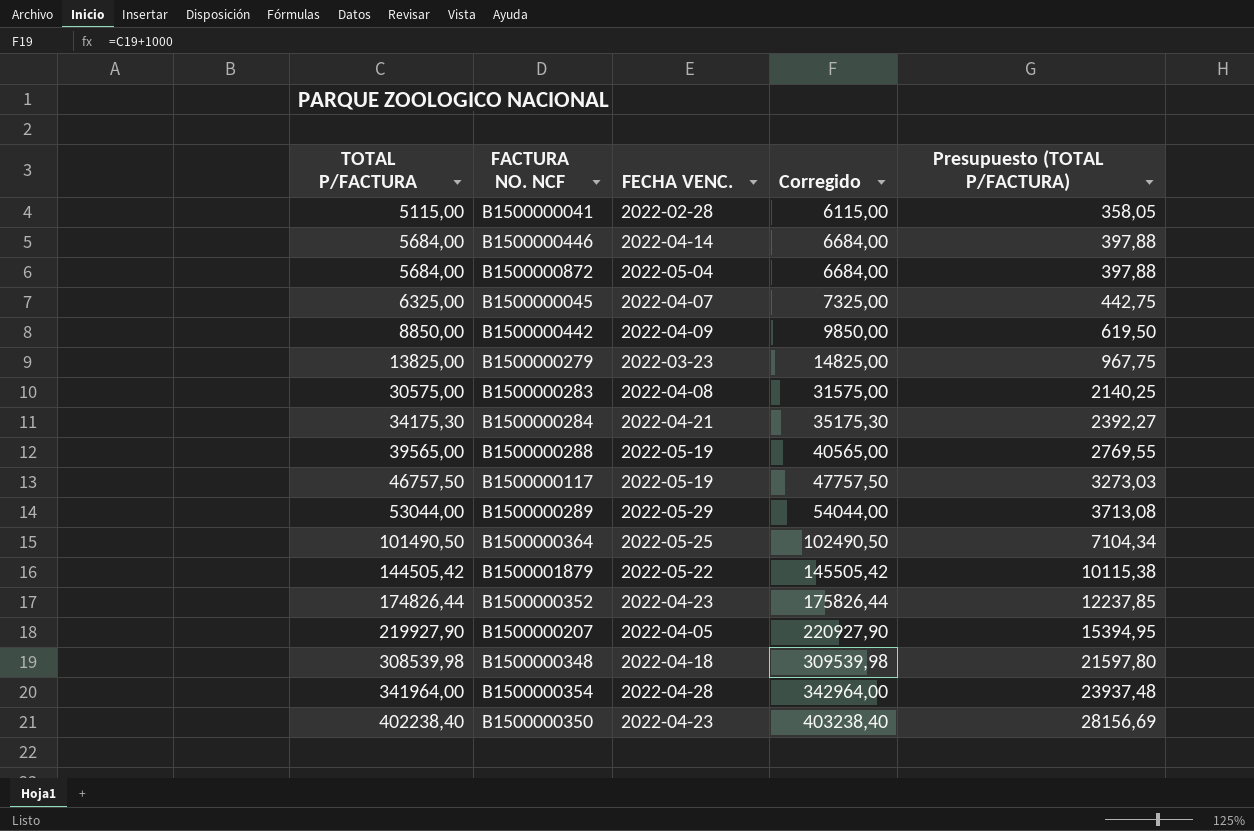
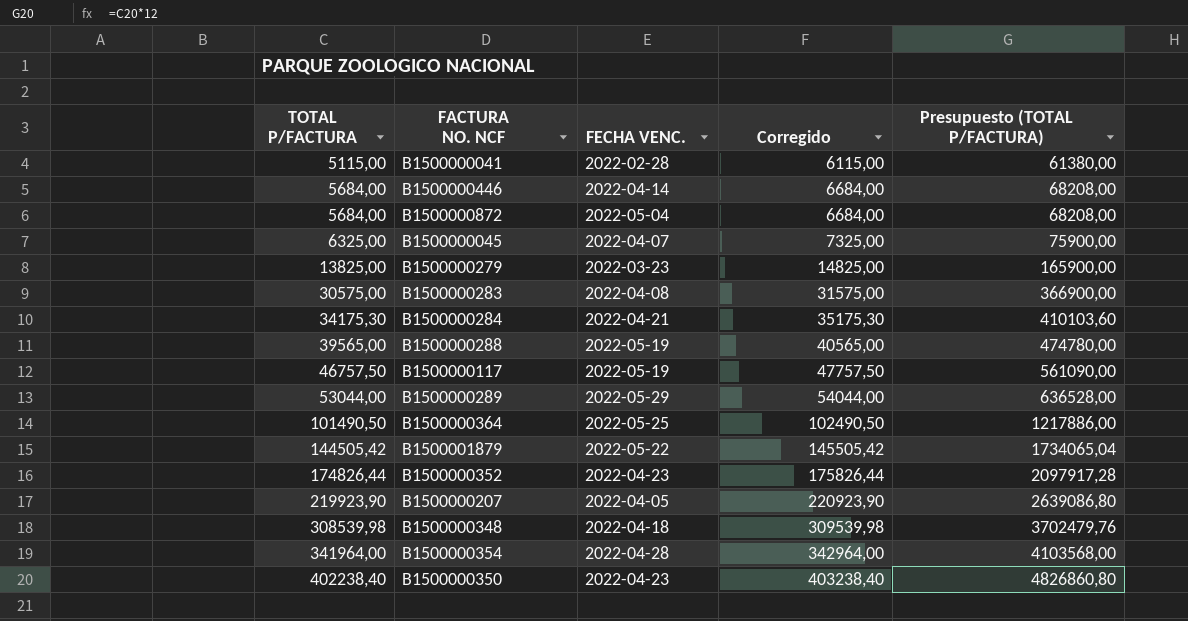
column Presupuesto (TOTAL P/FACTURA) | formula: [TOTAL P/FACTURA] * 0,07 -> [TOTAL P/FACTURA] * 12
row B1500000442: 8850,00 | 2022-04-09 | 9850,00 | 619,50 -> none
B1500000207 | TOTAL P/FACTURA: 219927,90 -> 219923,90
B1500000207 | Corregido: 220927,90 -> 220923,90

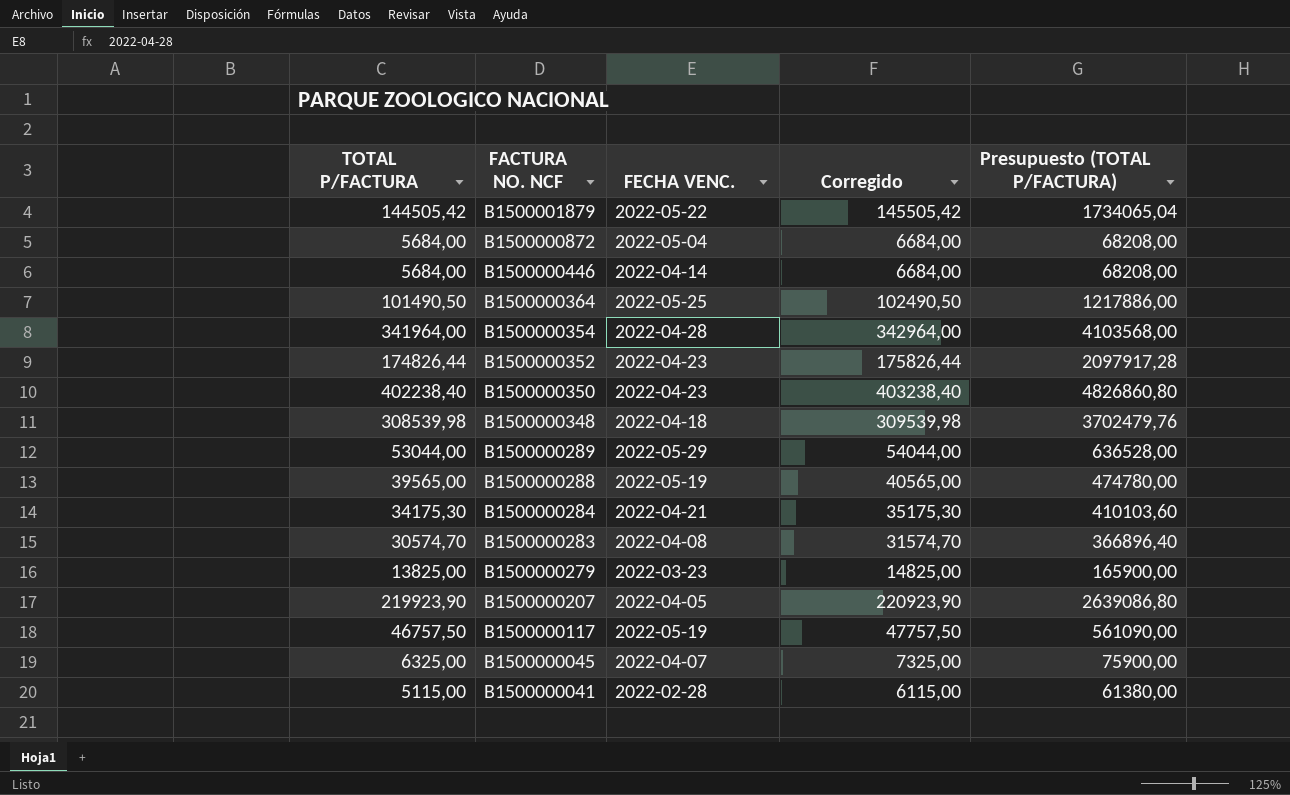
row order: TOTAL P/FACTURA ascending -> FACTURA NO. NCF descending
B1500000283 | TOTAL P/FACTURA: 30575,00 -> 30574,70
B1500000283 | Corregido: 31575,00 -> 31574,70
B1500000283 | Presupuesto (TOTAL P/FACTURA): 366900,00 -> 366896,40

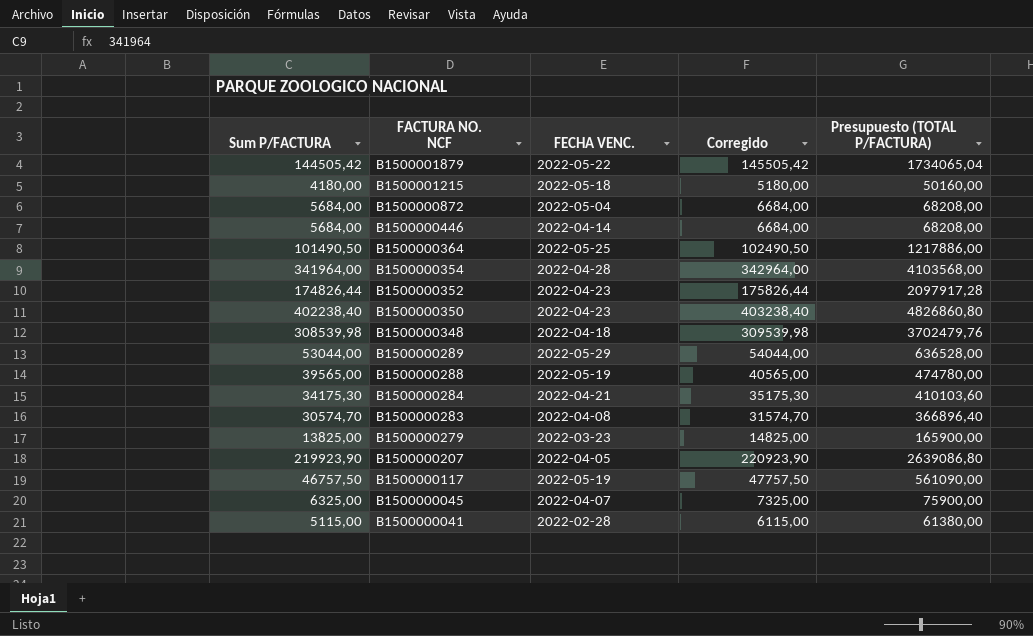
column name: TOTAL P/FACTURA -> Sum P/FACTURA
row B1500001215: none -> 4180,00 | 2022-05-18 | 5180,00 | 50160,00

